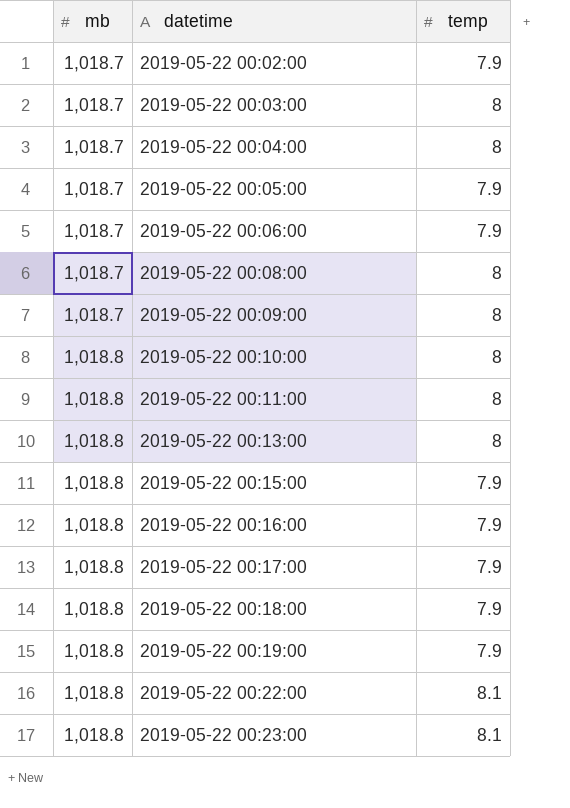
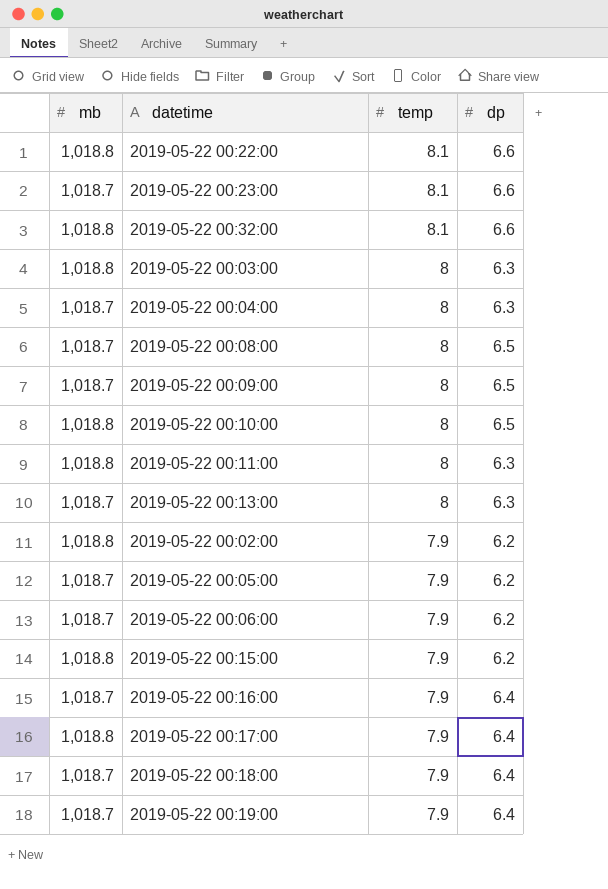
row order: mb ascending -> temp descending
column dp | position: none -> 4
2019-05-22 00:23:00 | mb: 1,018.8 -> 1,018.7
row 2019-05-22 00:32:00: none -> 1,018.8 | 8.1 | 6.6
2019-05-22 00:03:00 | mb: 1,018.7 -> 1,018.8
2019-05-22 00:13:00 | mb: 1,018.8 -> 1,018.7
2019-05-22 00:02:00 | mb: 1,018.7 -> 1,018.8
2019-05-22 00:16:00 | mb: 1,018.8 -> 1,018.7
2019-05-22 00:18:00 | mb: 1,018.8 -> 1,018.7
2019-05-22 00:19:00 | mb: 1,018.8 -> 1,018.7

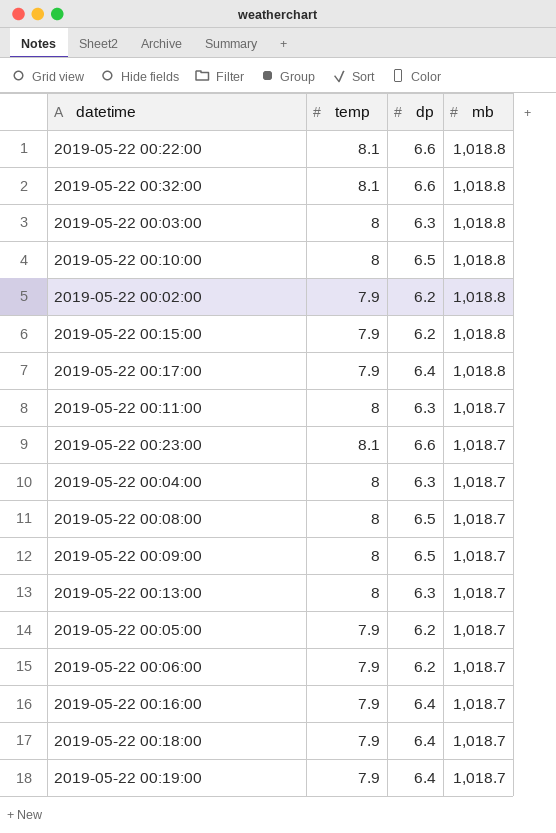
row order: temp descending -> mb descending
column mb | position: 1 -> 4
2019-05-22 00:11:00 | mb: 1,018.8 -> 1,018.7

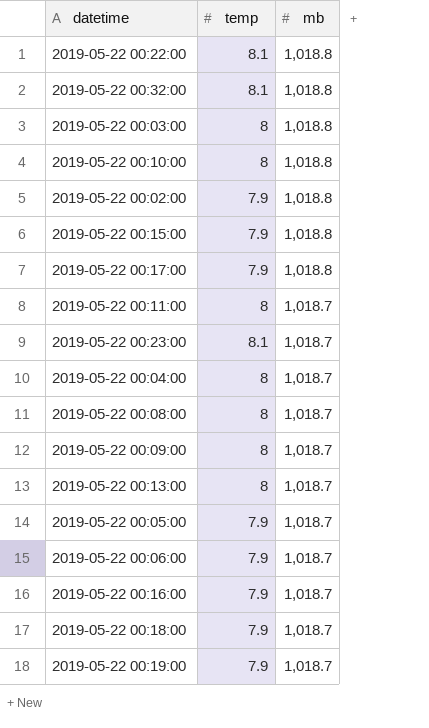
column dp | position: 3 -> none

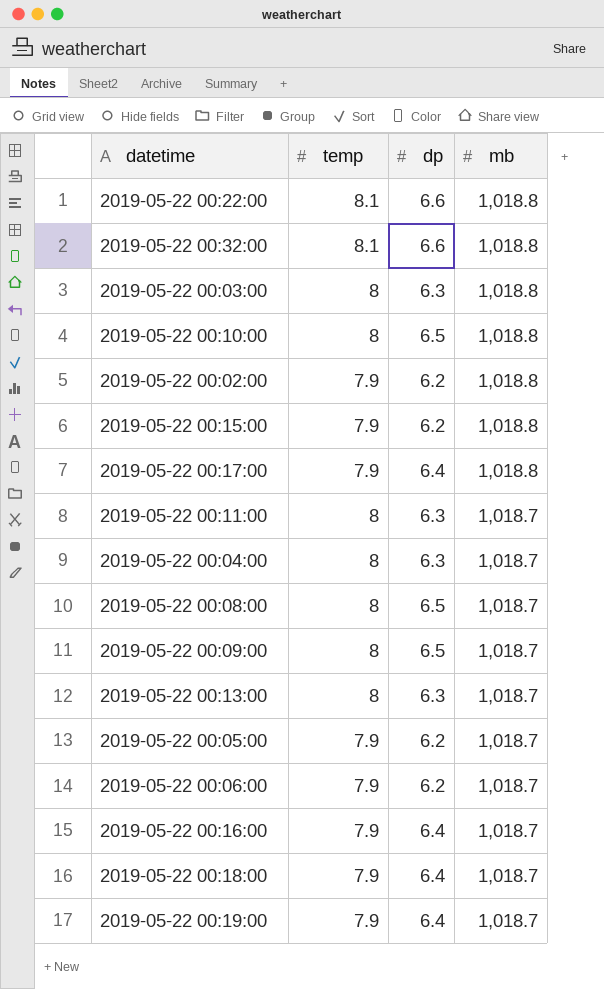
column dp | position: none -> 3
row 2019-05-22 00:23:00: 8.1 | 1,018.7 -> none

